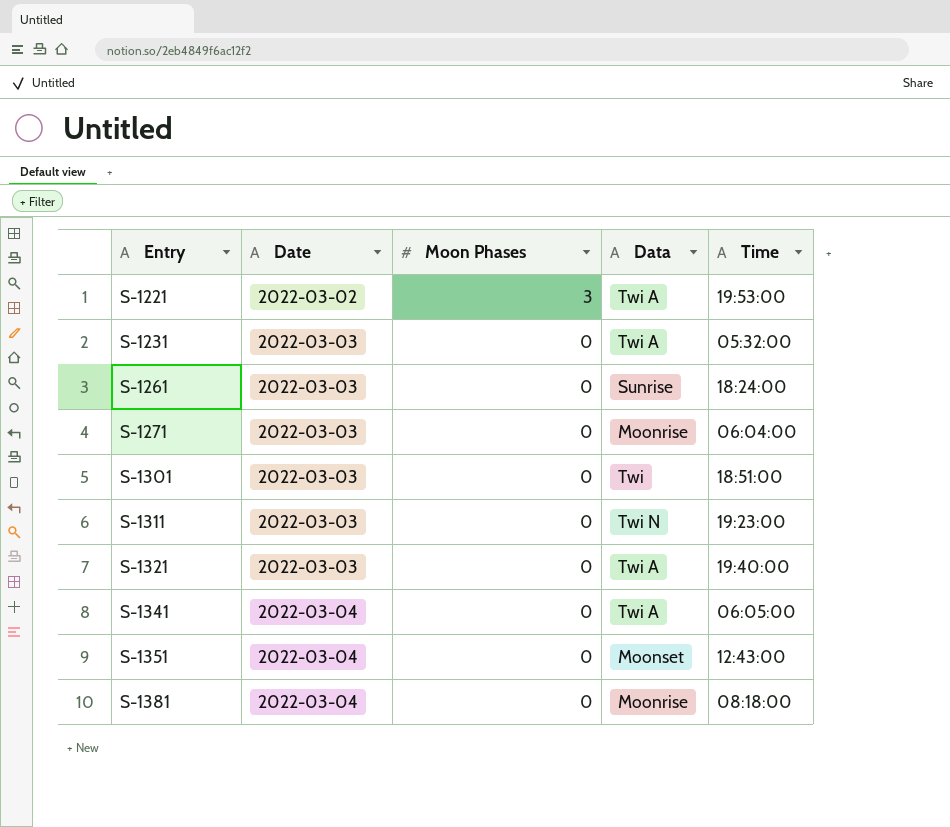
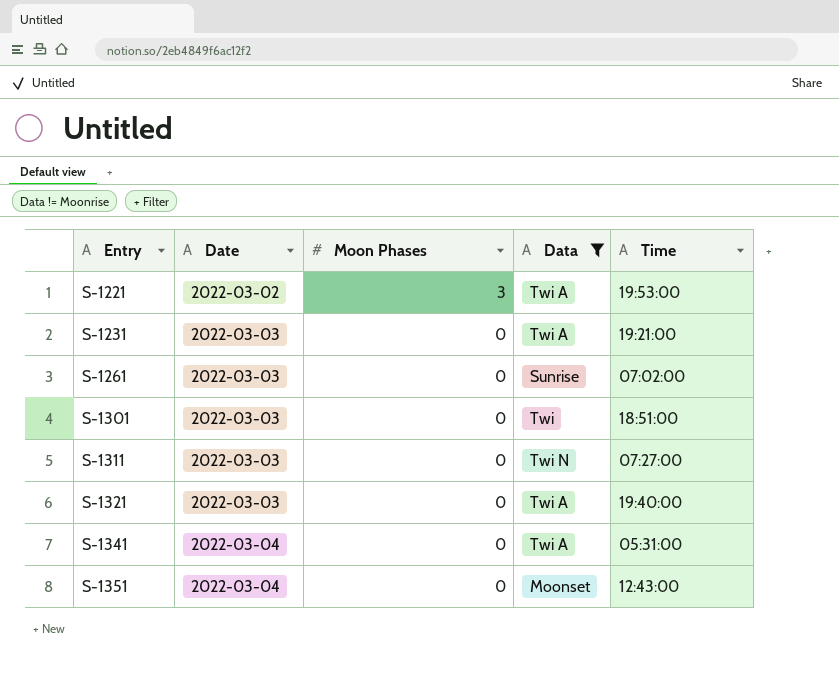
filter: none -> Data != Moonrise
S-1231 | Time: 05:32:00 -> 19:21:00
S-1261 | Time: 18:24:00 -> 07:02:00
S-1311 | Time: 19:23:00 -> 07:27:00
S-1341 | Time: 06:05:00 -> 05:31:00

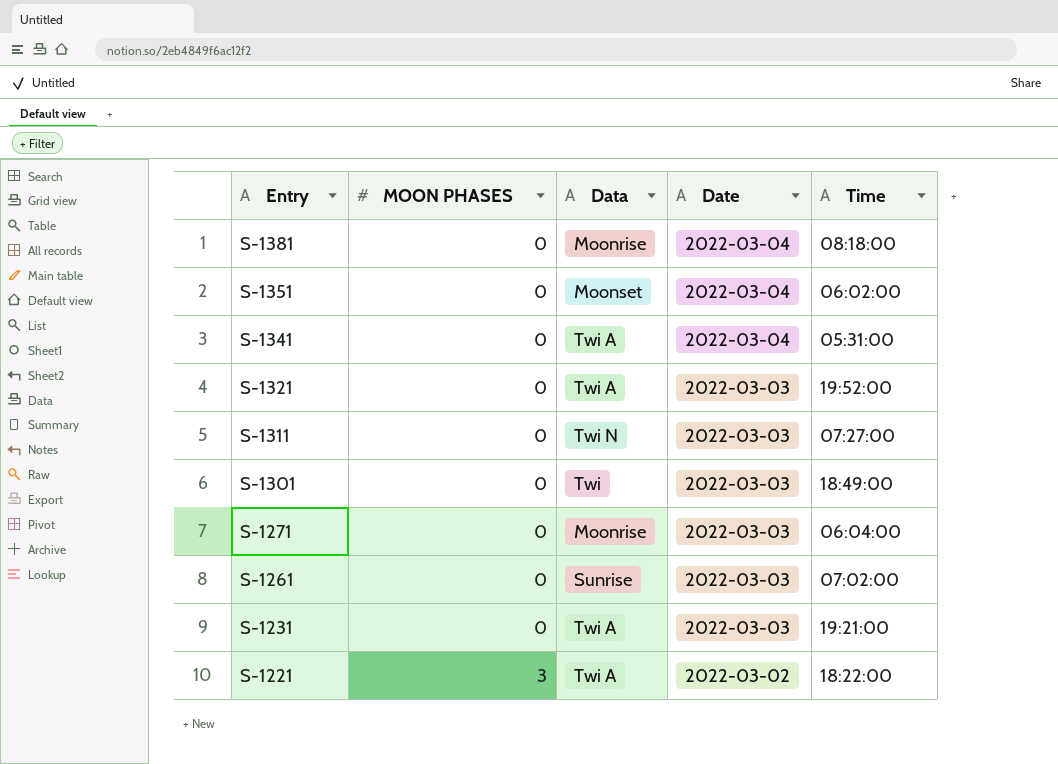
filter: Data != Moonrise -> none
row order: Entry ascending -> Entry descending
column name: Moon Phases -> MOON PHASES
column Date | position: 2 -> 4
S-1351 | Time: 12:43:00 -> 06:02:00
S-1321 | Time: 19:40:00 -> 19:52:00
S-1301 | Time: 18:51:00 -> 18:49:00
S-1221 | Time: 19:53:00 -> 18:22:00

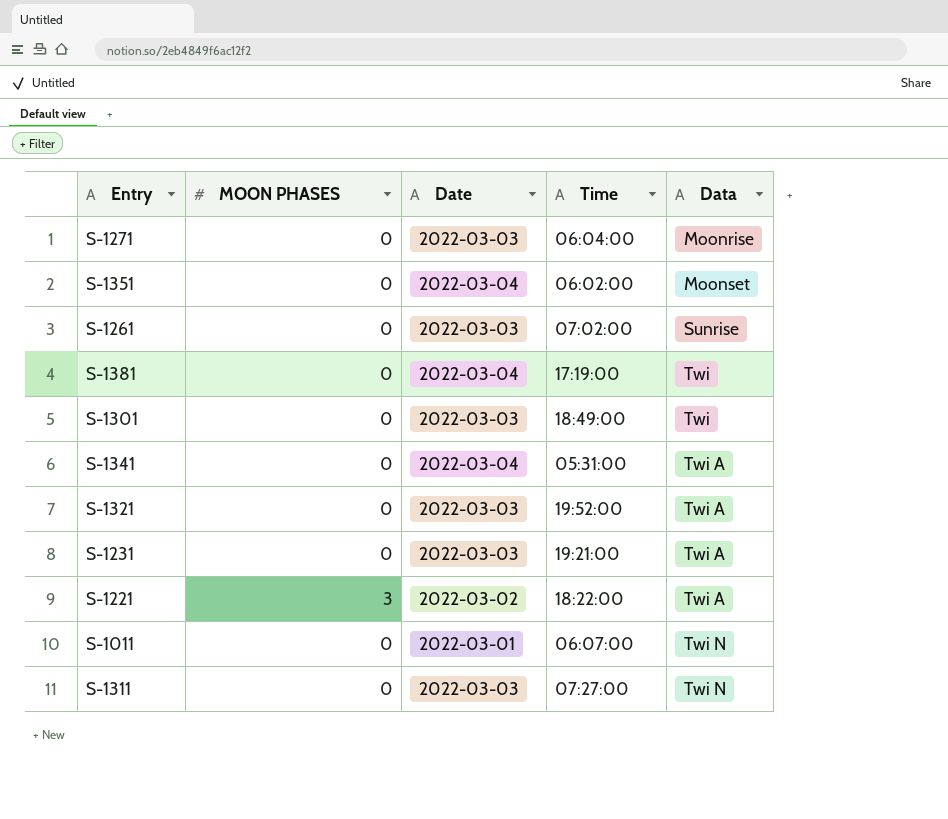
row order: Entry descending -> Data ascending
column Data | position: 3 -> 5
S-1381 | Time: 08:18:00 -> 17:19:00
S-1381 | Data: Moonrise -> Twi
row S-1011: none -> 0 | 2022-03-01 | 06:07:00 | Twi N

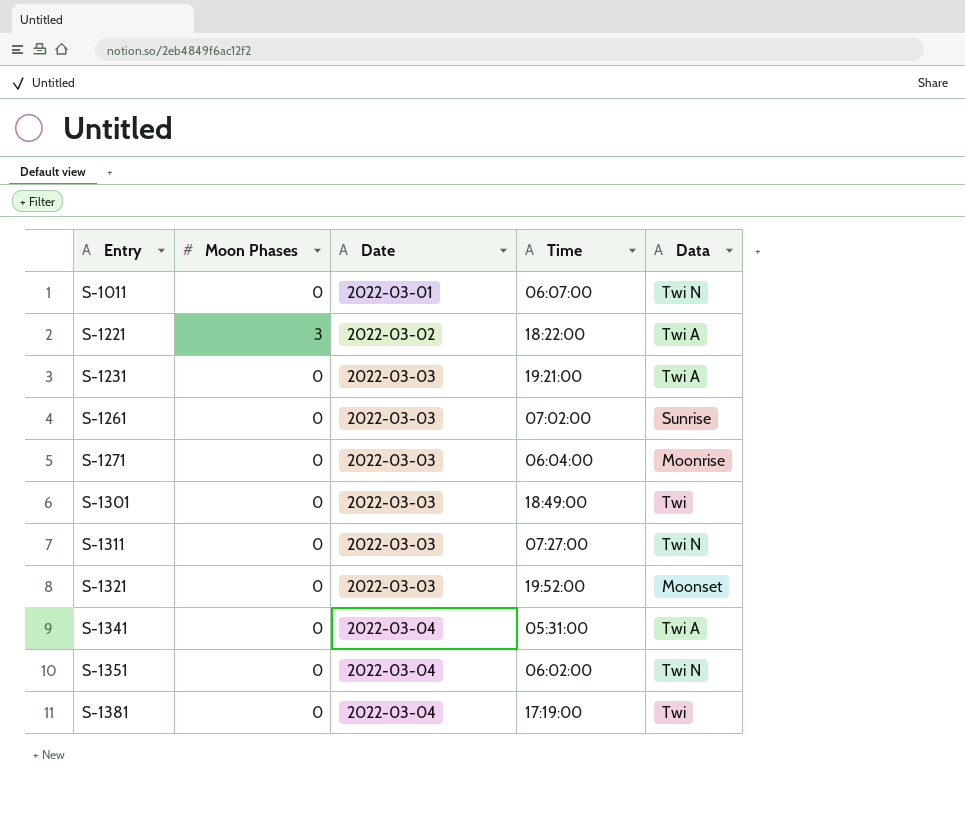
row order: Data ascending -> Entry ascending
column name: MOON PHASES -> Moon Phases
S-1321 | Data: Twi A -> Moonset
S-1351 | Data: Moonset -> Twi N

